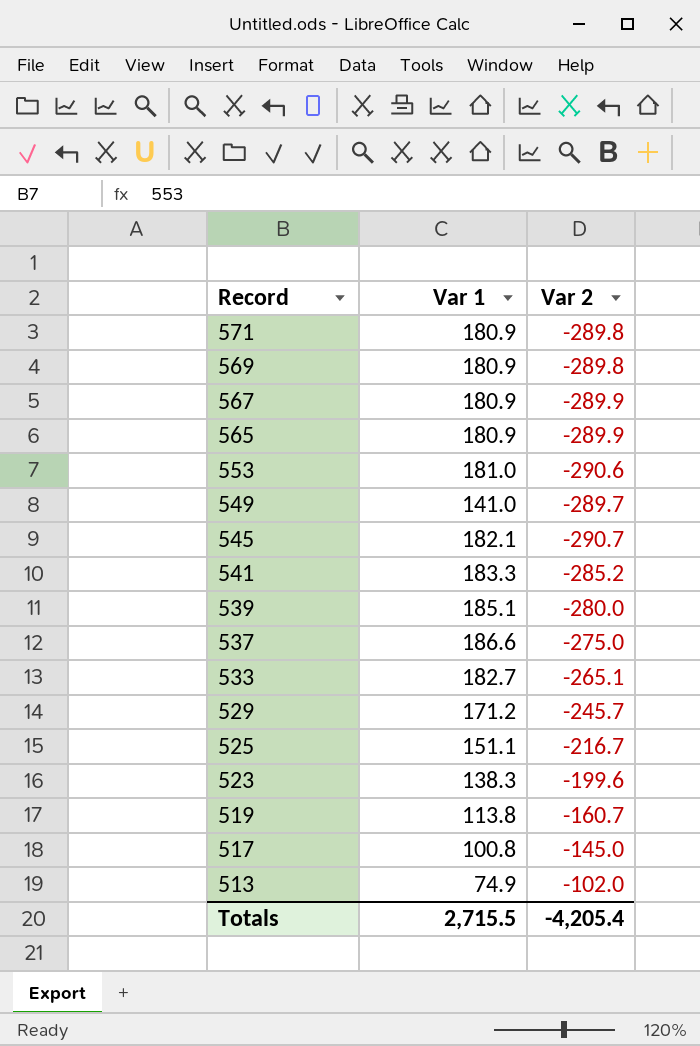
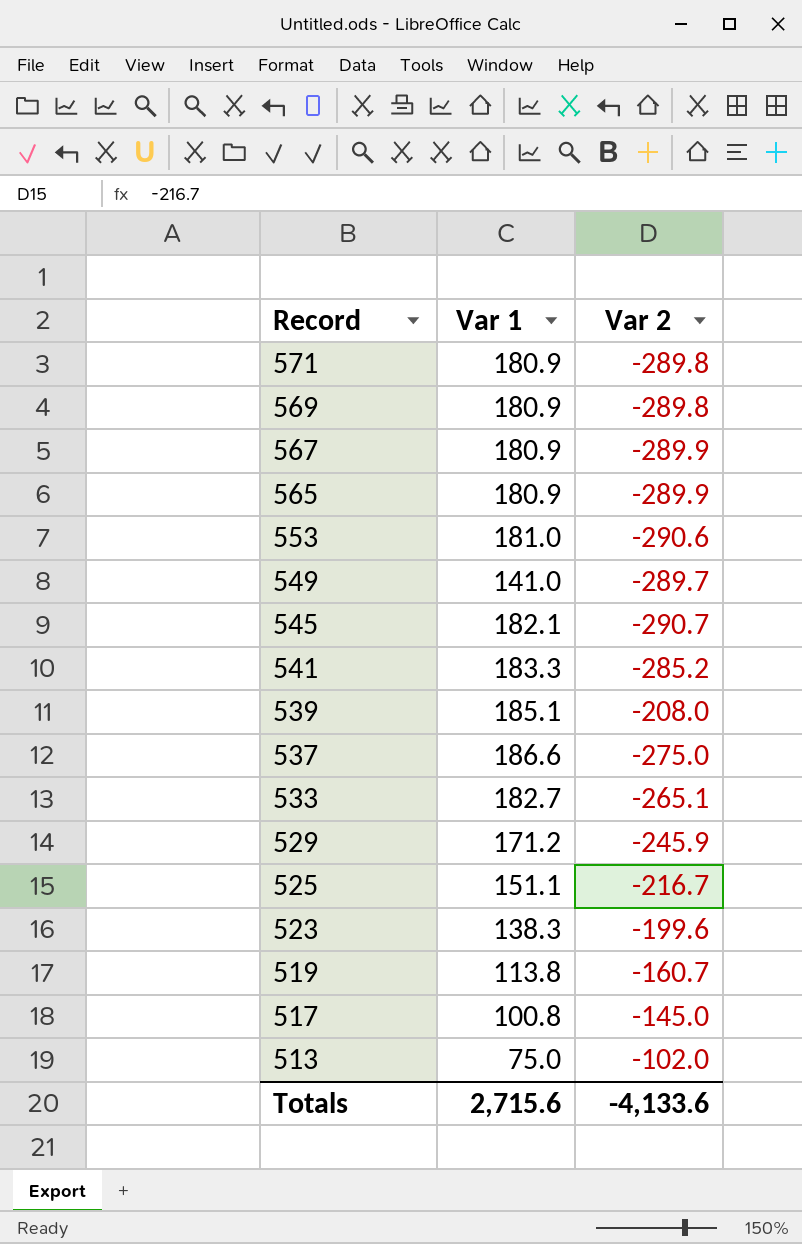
539 | Var 2: -280.0 -> -208.0
529 | Var 2: -245.7 -> -245.9
513 | Var 1: 74.9 -> 75.0
Totals | Var 1: 2,715.5 -> 2,715.6
Totals | Var 2: -4,205.4 -> -4,133.6

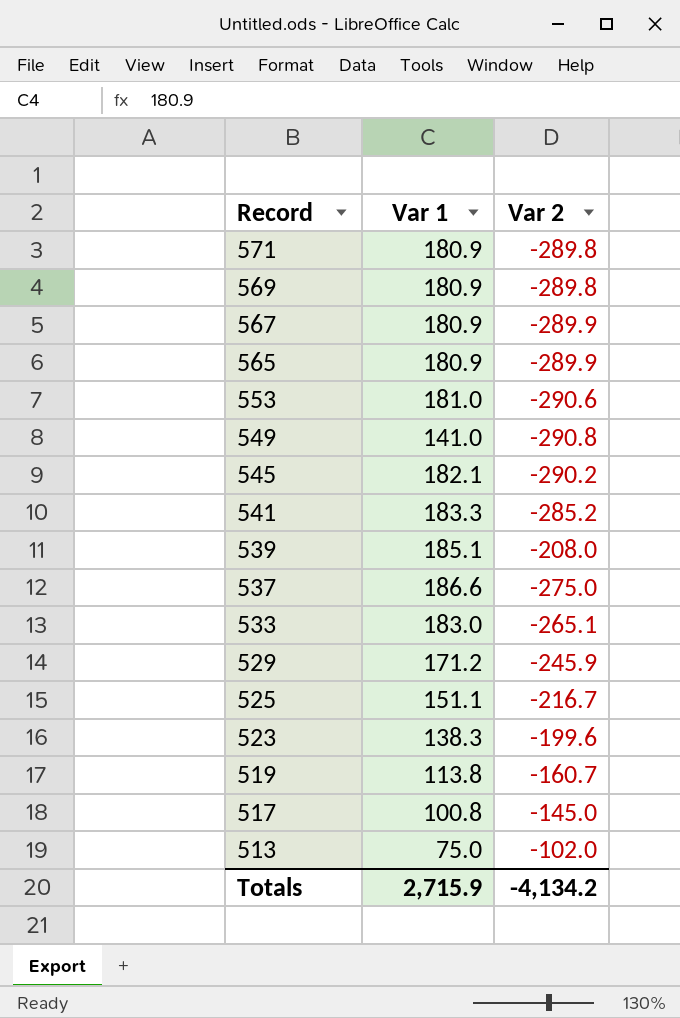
549 | Var 2: -289.7 -> -290.8
545 | Var 2: -290.7 -> -290.2
533 | Var 1: 182.7 -> 183.0
Totals | Var 1: 2,715.6 -> 2,715.9
Totals | Var 2: -4,133.6 -> -4,134.2

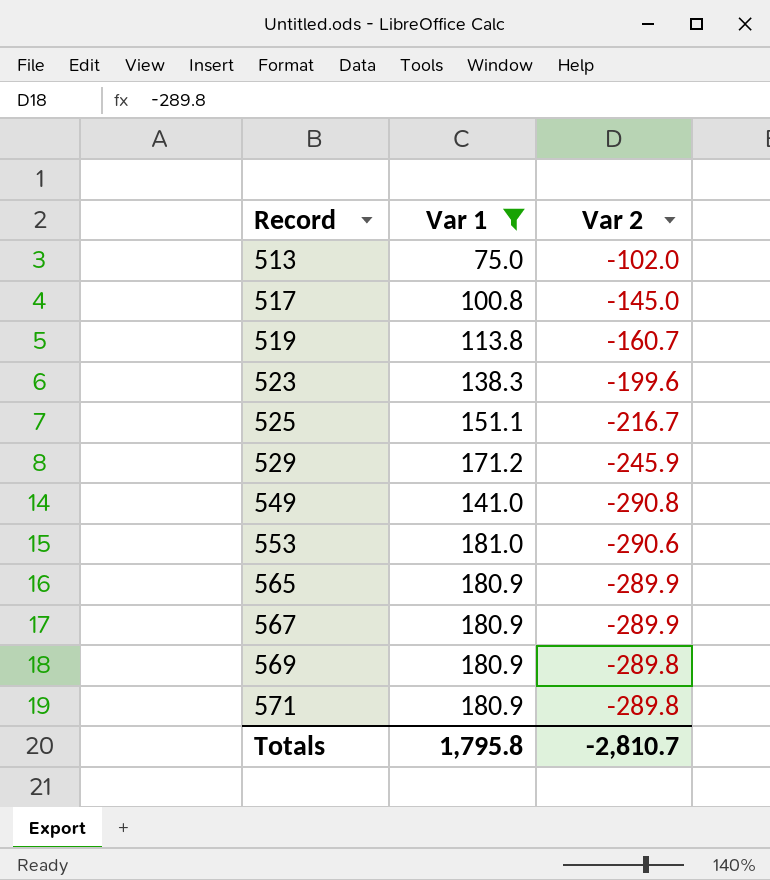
filter: none -> Var 1 <= 181.0
row order: Record descending -> Record ascending
Totals | Var 1: 2,715.9 -> 1,795.8
Totals | Var 2: -4,134.2 -> -2,810.7

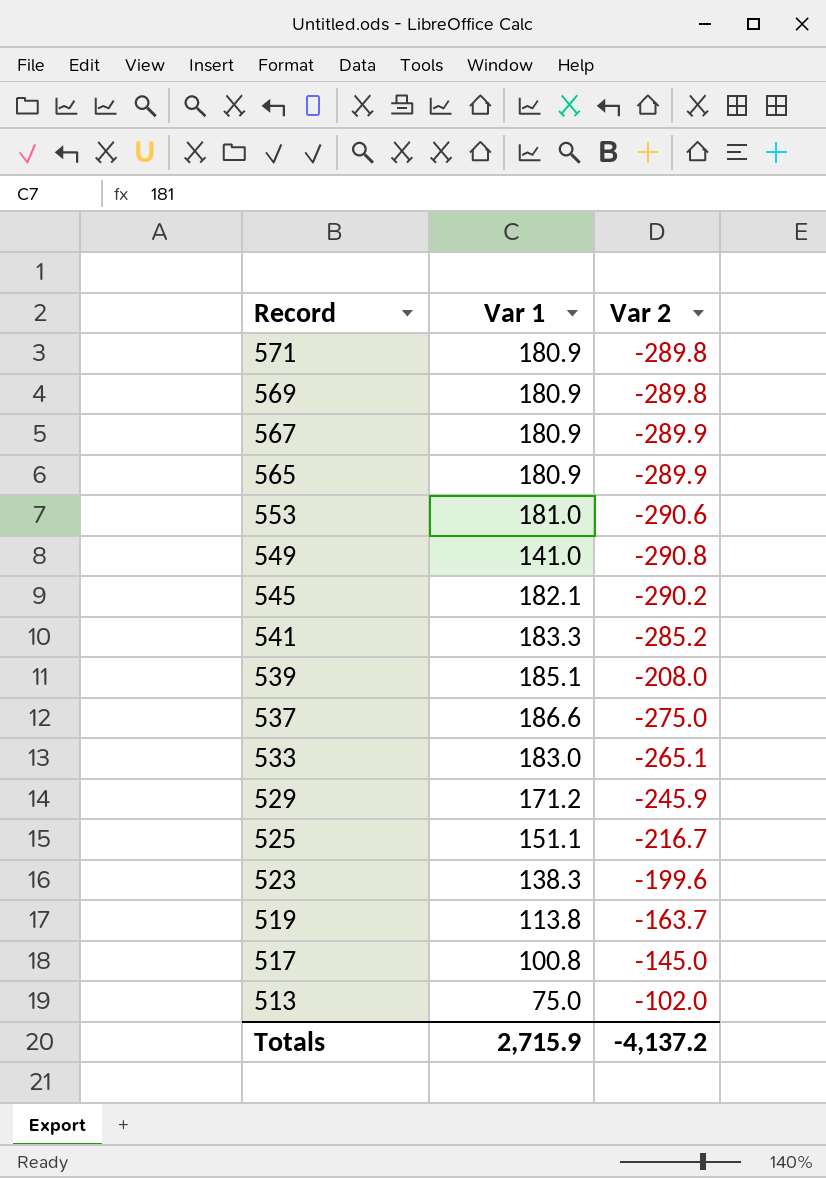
filter: Var 1 <= 181.0 -> none
row order: Record ascending -> Record descending
519 | Var 2: -160.7 -> -163.7
Totals | Var 1: 1,795.8 -> 2,715.9
Totals | Var 2: -2,810.7 -> -4,137.2

